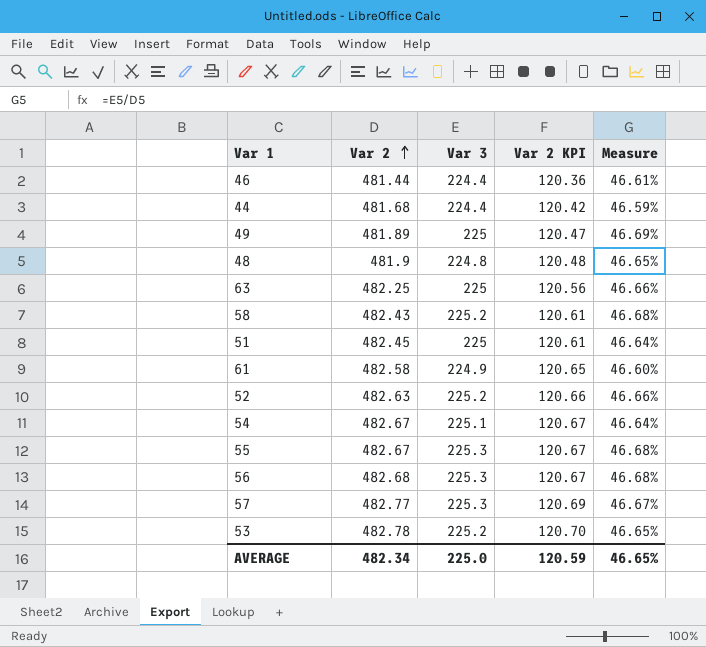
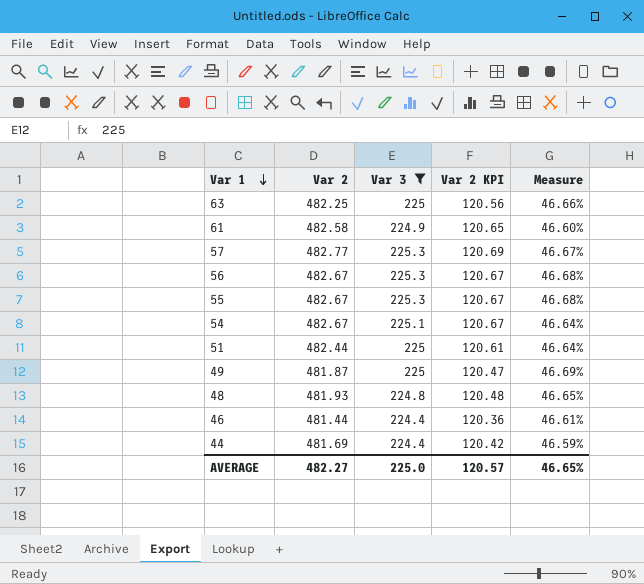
filter: none -> Var 3 != 225.2
row order: Var 2 ascending -> Var 1 descending
56 | Var 2: 482.68 -> 482.67
51 | Var 2: 482.45 -> 482.44
49 | Var 2: 481.89 -> 481.87
48 | Var 2: 481.9 -> 481.93
44 | Var 2: 481.68 -> 481.69
AVERAGE | Var 2: 482.34 -> 482.27
AVERAGE | Var 2 KPI: 120.59 -> 120.57

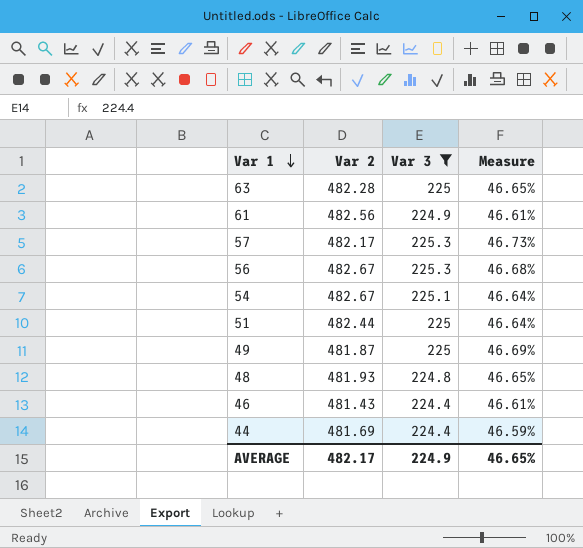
column Var 2 KPI | formula: [Var 2] * 0.25 -> none
row 55: 482.67 | 225.3 | 120.67 | 46.68% -> none
63 | Var 2: 482.25 -> 482.28
63 | Measure: 46.66% -> 46.65%
61 | Var 2: 482.58 -> 482.56
61 | Measure: 46.60% -> 46.61%
57 | Var 2: 482.77 -> 482.17
57 | Measure: 46.67% -> 46.73%
46 | Var 2: 481.44 -> 481.43
AVERAGE | Var 2: 482.27 -> 482.17
AVERAGE | Var 3: 225.0 -> 224.9

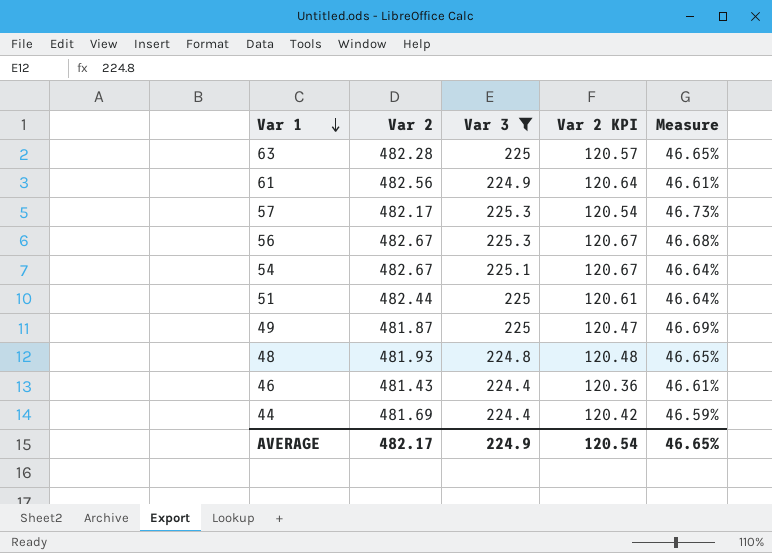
column Var 2 KPI | formula: none -> [Var 2] * 0.25

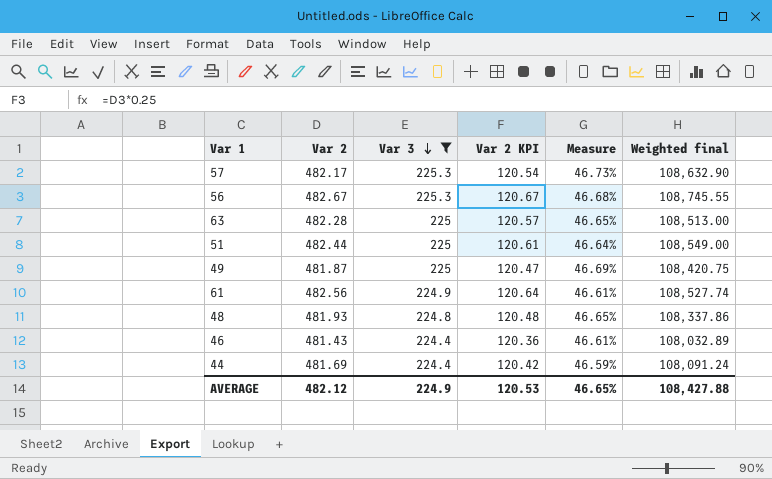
row order: Var 1 descending -> Var 3 descending
column Weighted final | formula: none -> [Var 2] * [Var 3]
row 54: 482.67 | 225.1 | 120.67 | 46.64% -> none
AVERAGE | Var 2: 482.17 -> 482.12
AVERAGE | Var 2 KPI: 120.54 -> 120.53

